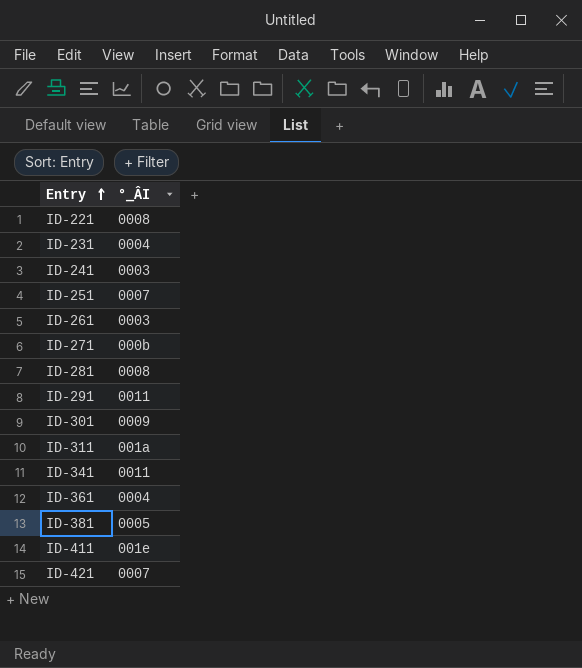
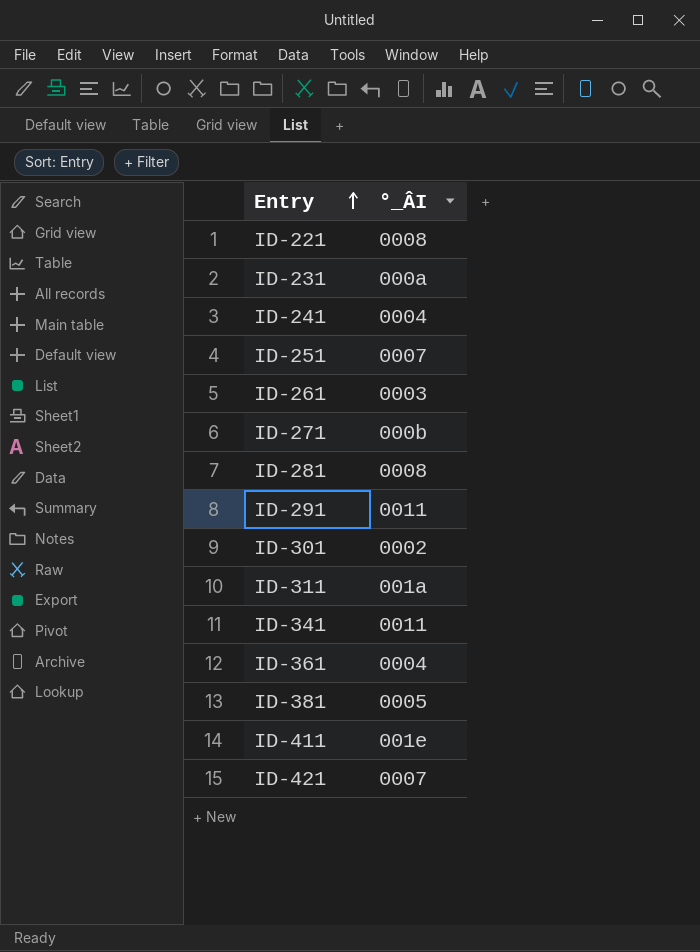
ID-231 | °_ÂI: 0004 -> 000a
ID-241 | °_ÂI: 0003 -> 0004
ID-301 | °_ÂI: 0009 -> 0002

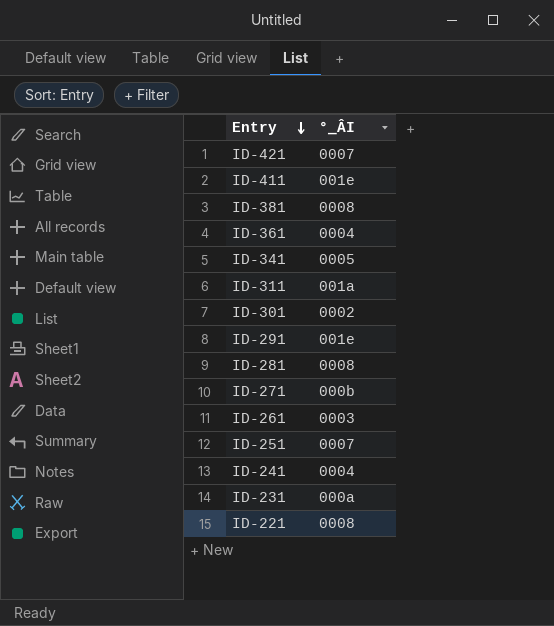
row order: Entry ascending -> Entry descending
ID-381 | °_ÂI: 0005 -> 0008
ID-341 | °_ÂI: 0011 -> 0005
ID-291 | °_ÂI: 0011 -> 001e

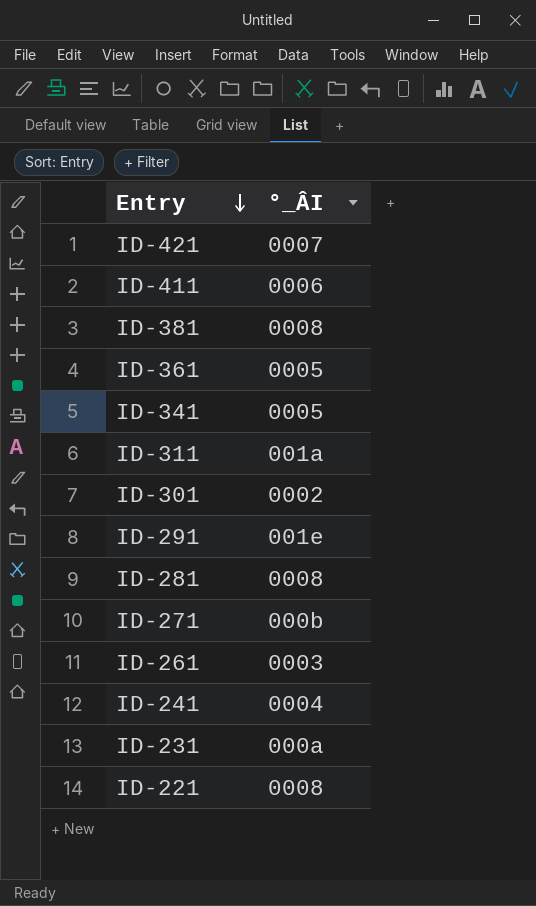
row ID-251: 0007 -> none
ID-411 | °_ÂI: 001e -> 0006
ID-361 | °_ÂI: 0004 -> 0005

